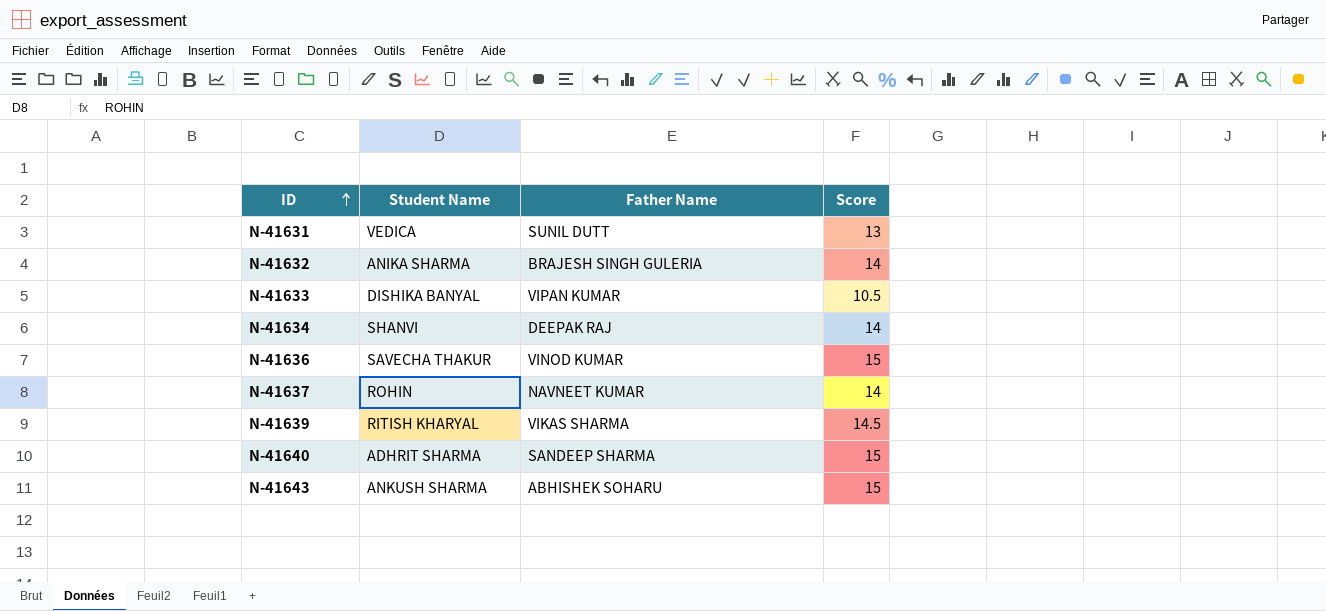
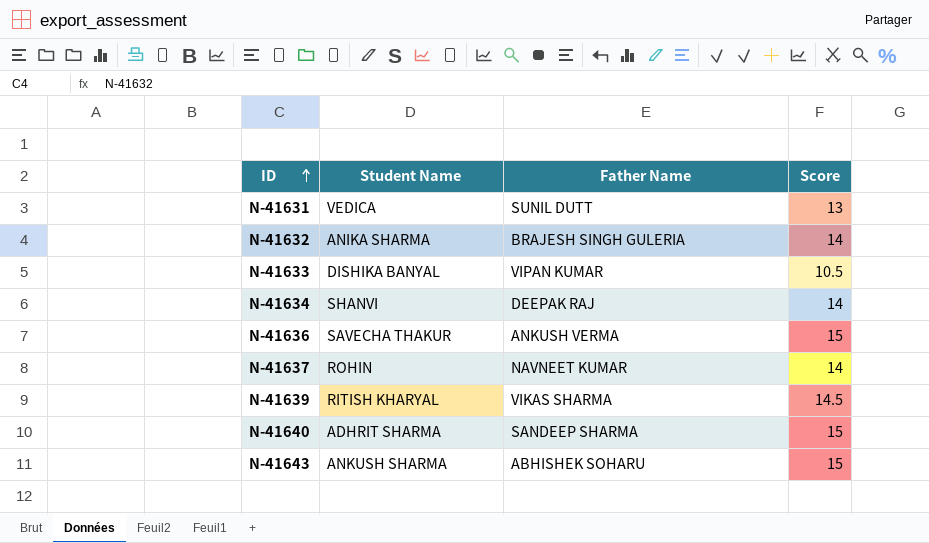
N-41636 | Father Name: VINOD KUMAR -> ANKUSH VERMA

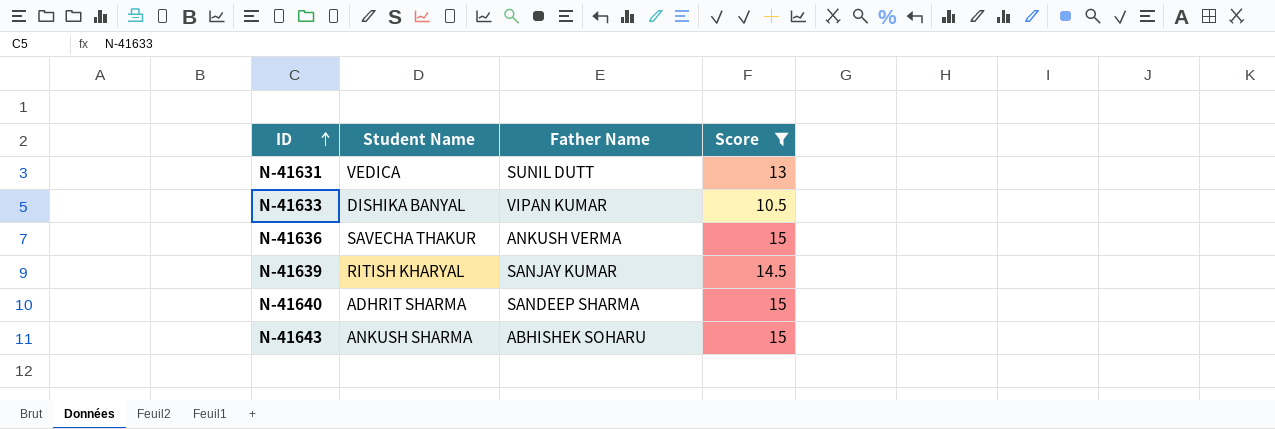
filter: none -> Score != 14
N-41639 | Father Name: VIKAS SHARMA -> SANJAY KUMAR

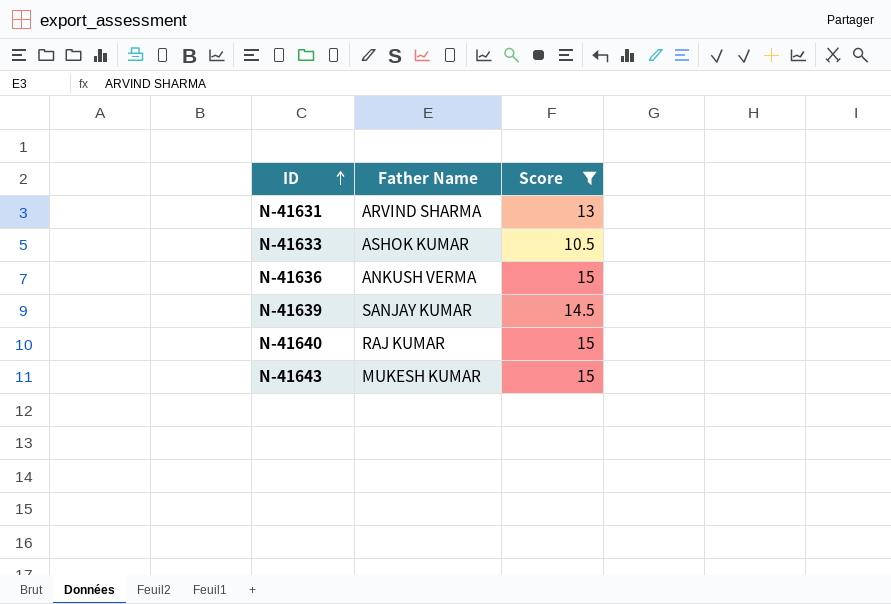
column Student Name | position: 2 -> none
N-41631 | Father Name: SUNIL DUTT -> ARVIND SHARMA
N-41633 | Father Name: VIPAN KUMAR -> ASHOK KUMAR
N-41640 | Father Name: SANDEEP SHARMA -> RAJ KUMAR
N-41643 | Father Name: ABHISHEK SOHARU -> MUKESH KUMAR

